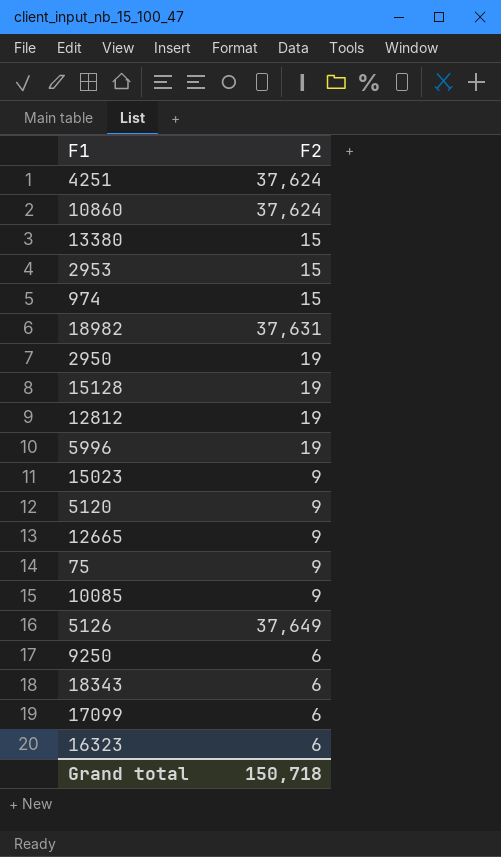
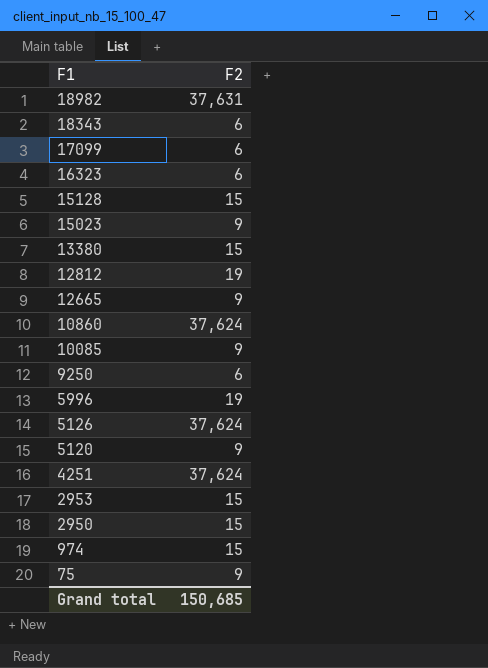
row order: none -> F1 descending
15128 | F2: 19 -> 15
5126 | F2: 37,649 -> 37,624
2950 | F2: 19 -> 15
Grand total | F2: 150,718 -> 150,685

